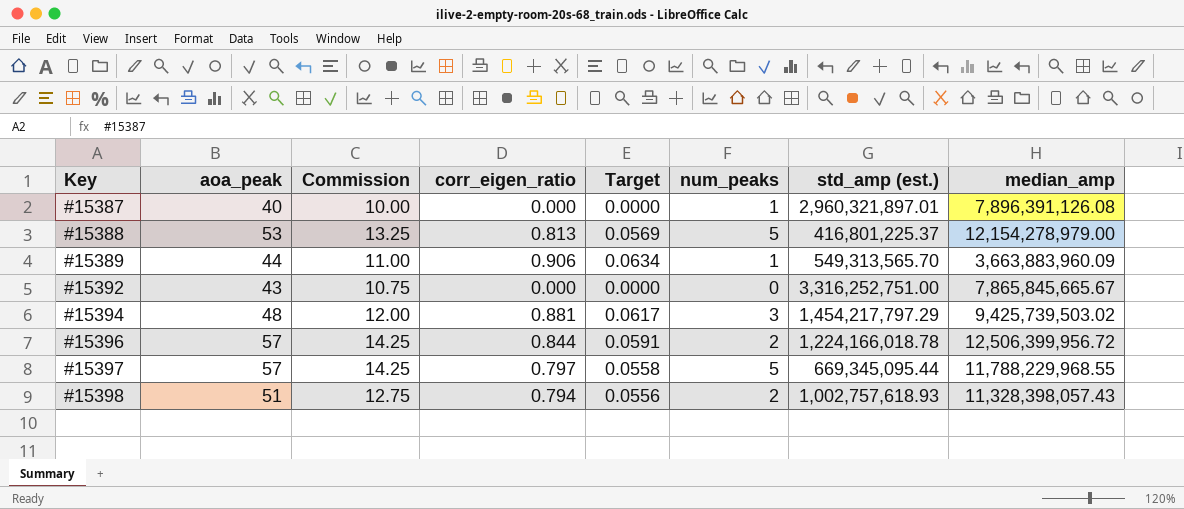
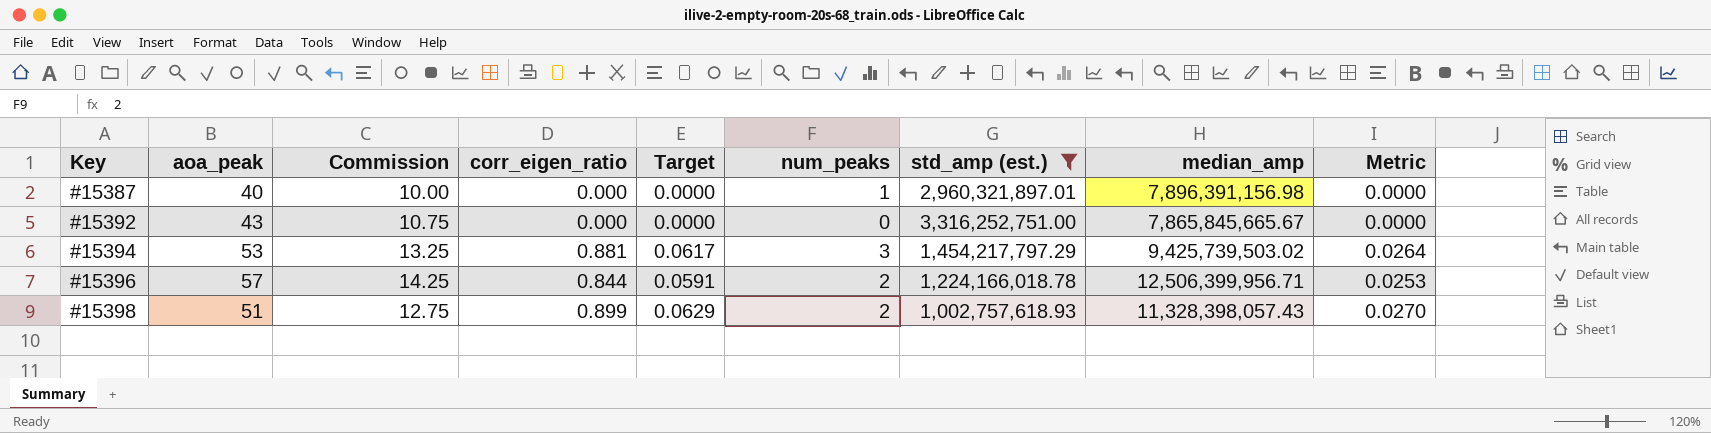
filter: none -> std_amp (est.) >= 1,002,757,618.93
column Metric | formula: none -> [corr_eigen_ratio] * 0.03
#15387 | median_amp: 7,896,391,126.08 -> 7,896,391,156.98
#15394 | aoa_peak: 48 -> 53
#15394 | Commission: 12.00 -> 13.25
#15396 | median_amp: 12,506,399,956.72 -> 12,506,399,956.71
#15398 | corr_eigen_ratio: 0.794 -> 0.899
#15398 | Target: 0.0556 -> 0.0629

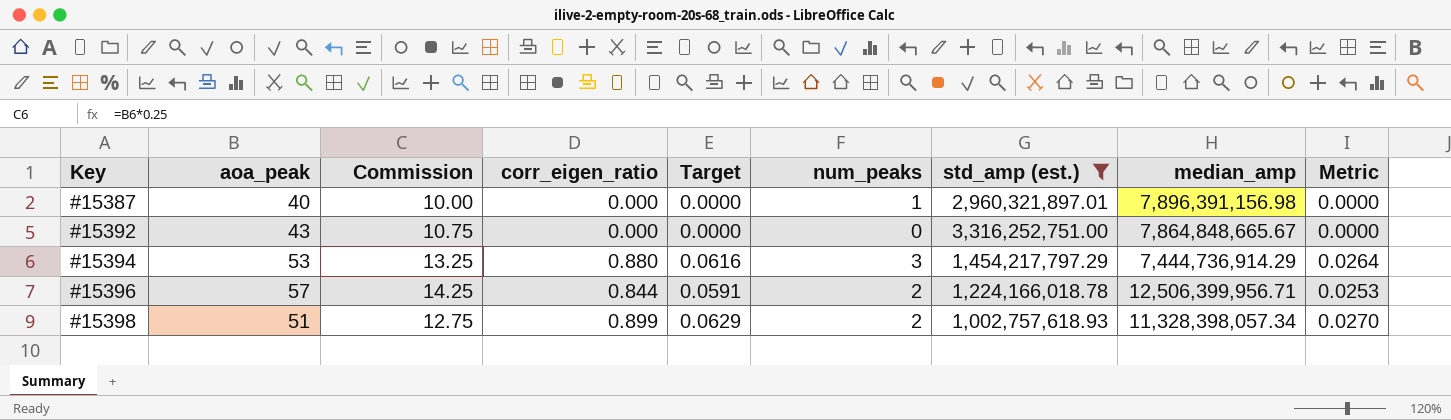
#15392 | median_amp: 7,865,845,665.67 -> 7,864,848,665.67
#15394 | corr_eigen_ratio: 0.881 -> 0.880
#15394 | Target: 0.0617 -> 0.0616
#15394 | median_amp: 9,425,739,503.02 -> 7,444,736,914.29
#15398 | median_amp: 11,328,398,057.43 -> 11,328,398,057.34

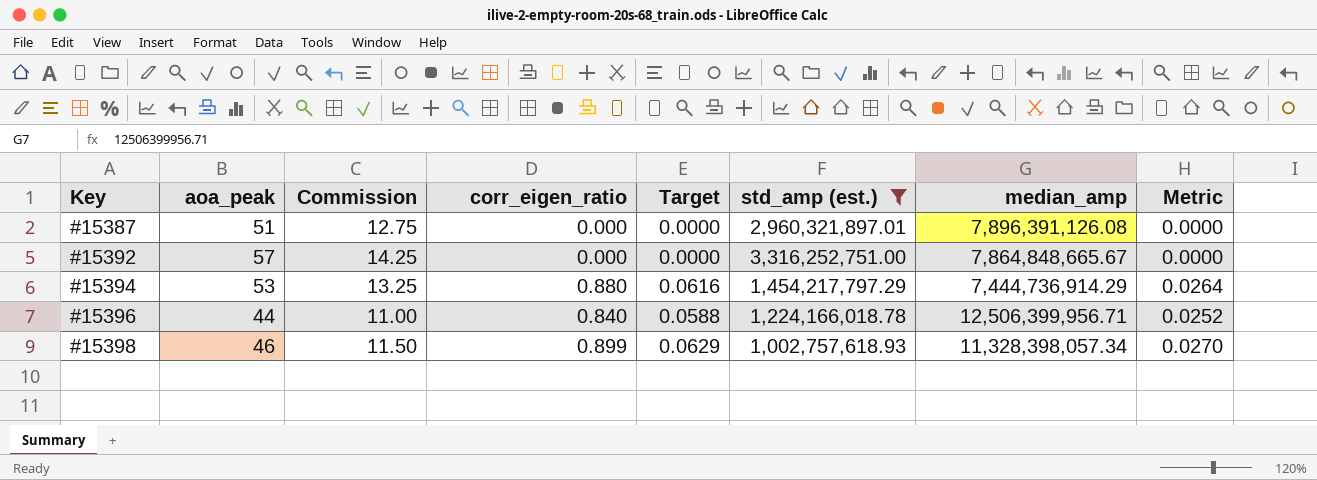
column num_peaks | position: 6 -> none
#15387 | aoa_peak: 40 -> 51
#15387 | Commission: 10.00 -> 12.75
#15387 | median_amp: 7,896,391,156.98 -> 7,896,391,126.08
#15392 | aoa_peak: 43 -> 57
#15392 | Commission: 10.75 -> 14.25
#15396 | aoa_peak: 57 -> 44
#15396 | Commission: 14.25 -> 11.00
#15396 | corr_eigen_ratio: 0.844 -> 0.840
#15396 | Target: 0.0591 -> 0.0588
#15396 | Metric: 0.0253 -> 0.0252
#15398 | aoa_peak: 51 -> 46
#15398 | Commission: 12.75 -> 11.50

